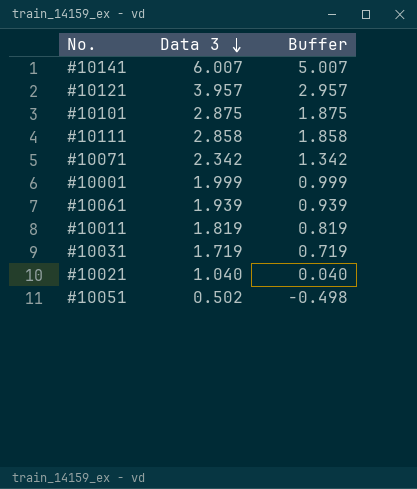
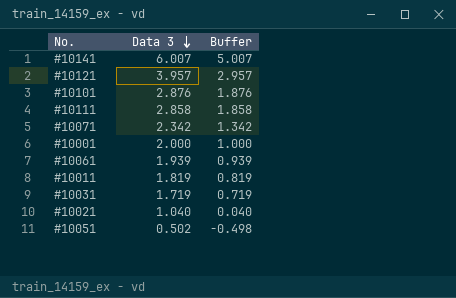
#10101 | Data 3: 2.875 -> 2.876
#10101 | Buffer: 1.875 -> 1.876
#10001 | Data 3: 1.999 -> 2.000
#10001 | Buffer: 0.999 -> 1.000

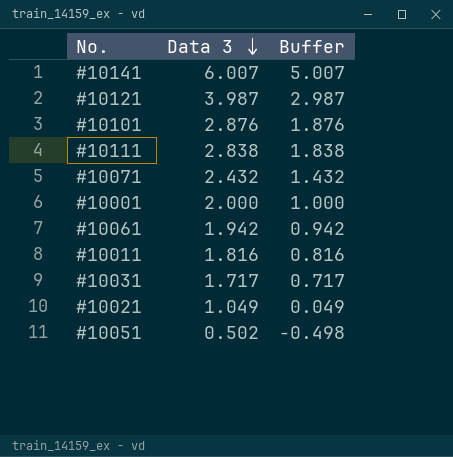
#10121 | Data 3: 3.957 -> 3.987
#10121 | Buffer: 2.957 -> 2.987
#10111 | Data 3: 2.858 -> 2.838
#10111 | Buffer: 1.858 -> 1.838
#10071 | Data 3: 2.342 -> 2.432
#10071 | Buffer: 1.342 -> 1.432
#10061 | Data 3: 1.939 -> 1.942
#10061 | Buffer: 0.939 -> 0.942
#10011 | Data 3: 1.819 -> 1.816
#10011 | Buffer: 0.819 -> 0.816
#10031 | Data 3: 1.719 -> 1.717
#10031 | Buffer: 0.719 -> 0.717
#10021 | Data 3: 1.040 -> 1.049
#10021 | Buffer: 0.040 -> 0.049

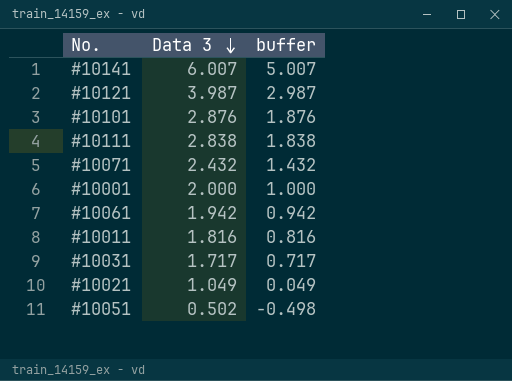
column name: Buffer -> buffer

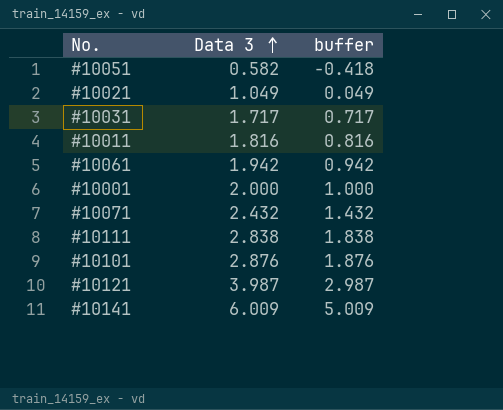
row order: Data 3 descending -> Data 3 ascending
#10051 | Data 3: 0.502 -> 0.582
#10051 | buffer: -0.498 -> -0.418
#10141 | Data 3: 6.007 -> 6.009
#10141 | buffer: 5.007 -> 5.009

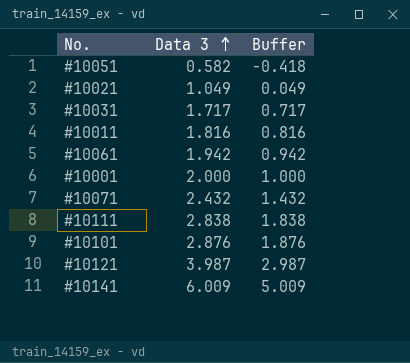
column name: buffer -> Buffer

